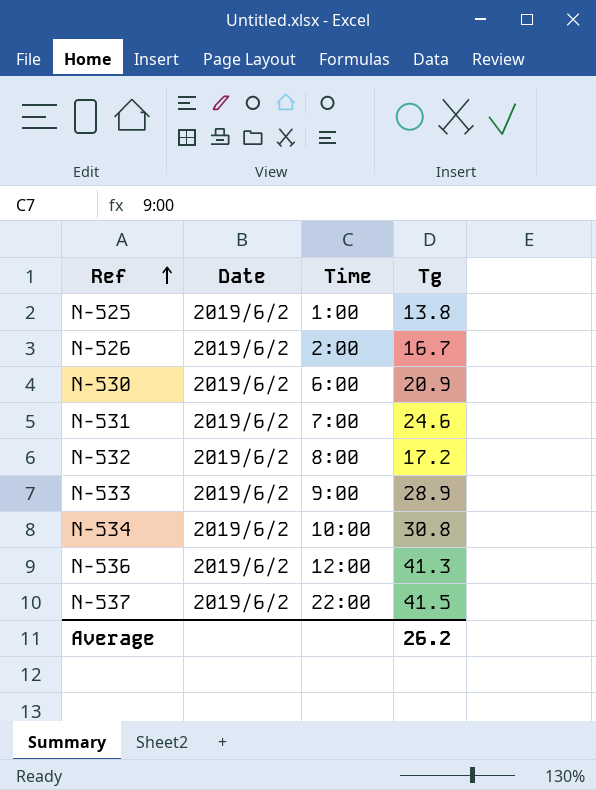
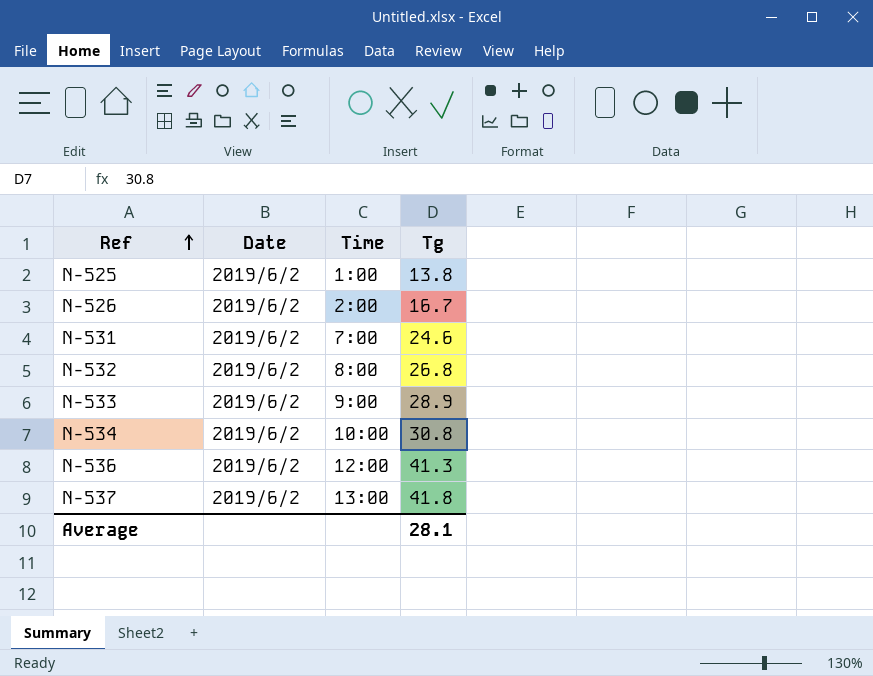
row N-530: 2019/6/2 | 6:00 | 20.9 -> none
N-532 | Tg: 17.2 -> 26.8
N-537 | Time: 22:00 -> 13:00
N-537 | Tg: 41.5 -> 41.8
Average | Tg: 26.2 -> 28.1

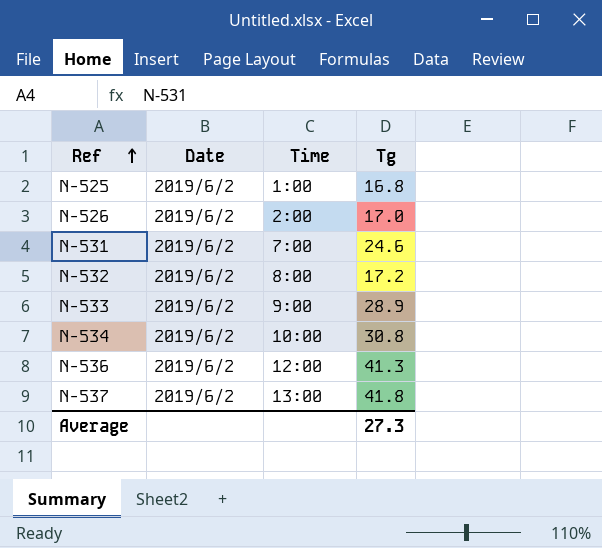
N-525 | Tg: 13.8 -> 16.8
N-526 | Tg: 16.7 -> 17.0
N-532 | Tg: 26.8 -> 17.2
Average | Tg: 28.1 -> 27.3

